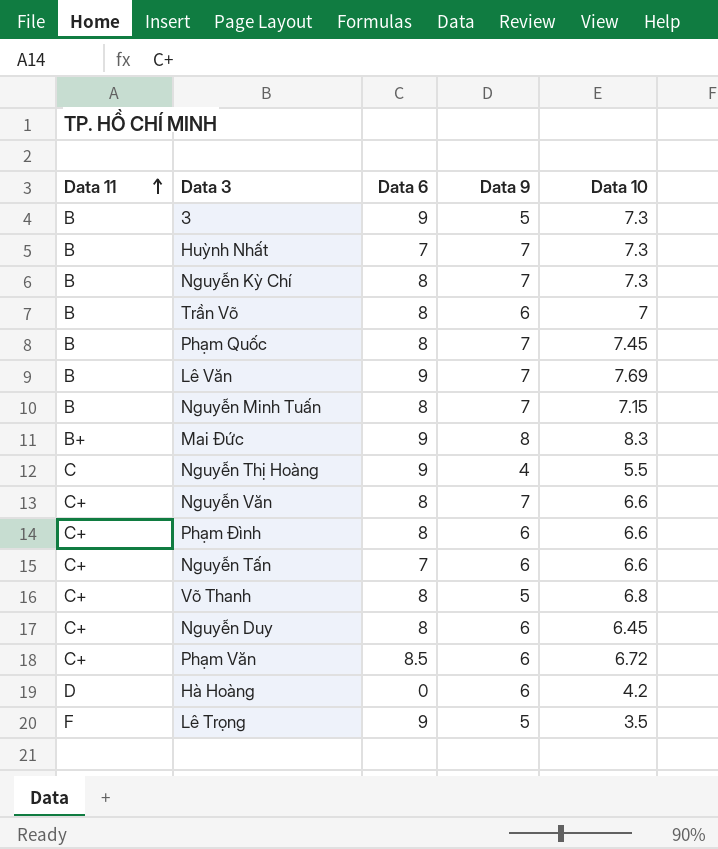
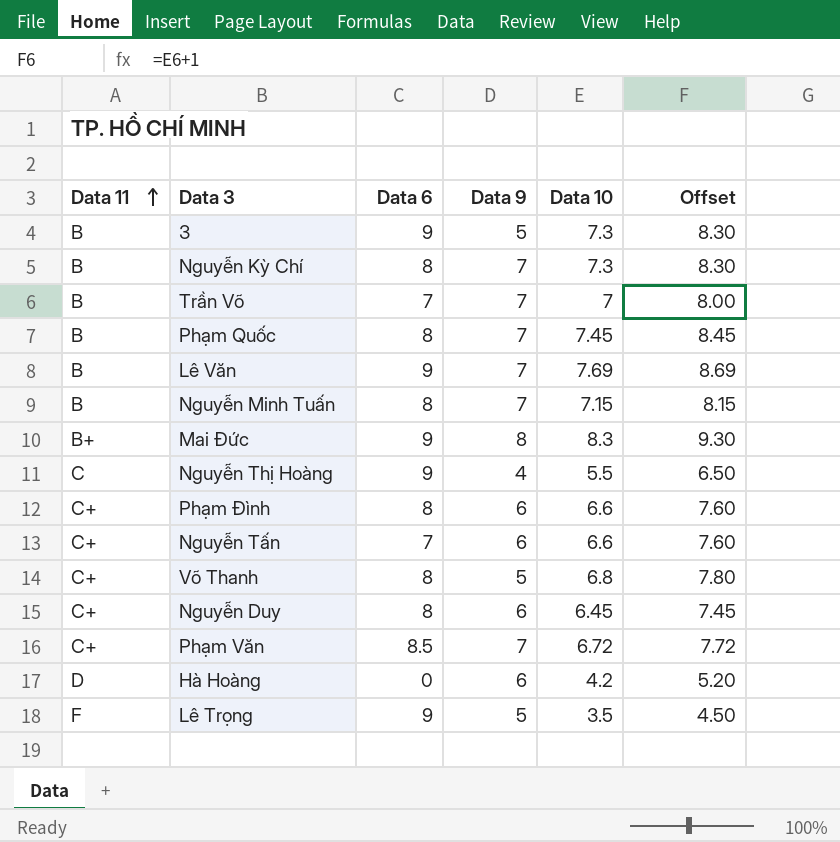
column Offset | formula: none -> [Data 10] + 1
row Huỳnh Nhất: B | 7 | 7 | 7.3 -> none
row Nguyễn Văn: C+ | 8 | 7 | 6.6 -> none
Trần Võ | Data 6: 8 -> 7
Trần Võ | Data 9: 6 -> 7
Phạm Văn | Data 9: 6 -> 7

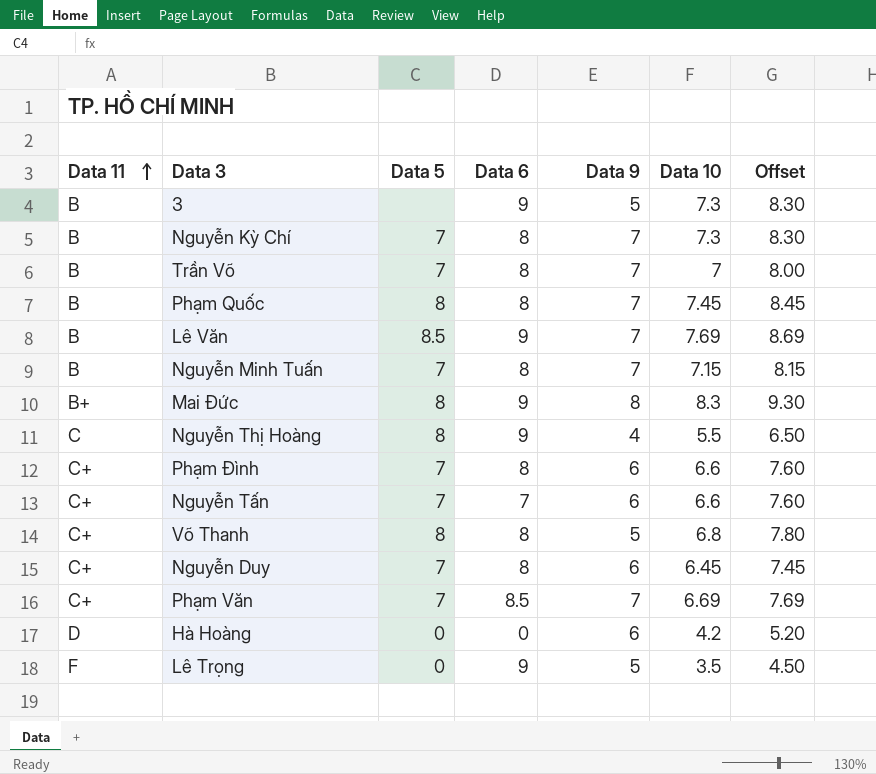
column Data 5 | position: none -> 3
Trần Võ | Data 6: 7 -> 8
Phạm Văn | Data 10: 6.72 -> 6.69
Phạm Văn | Offset: 7.72 -> 7.69

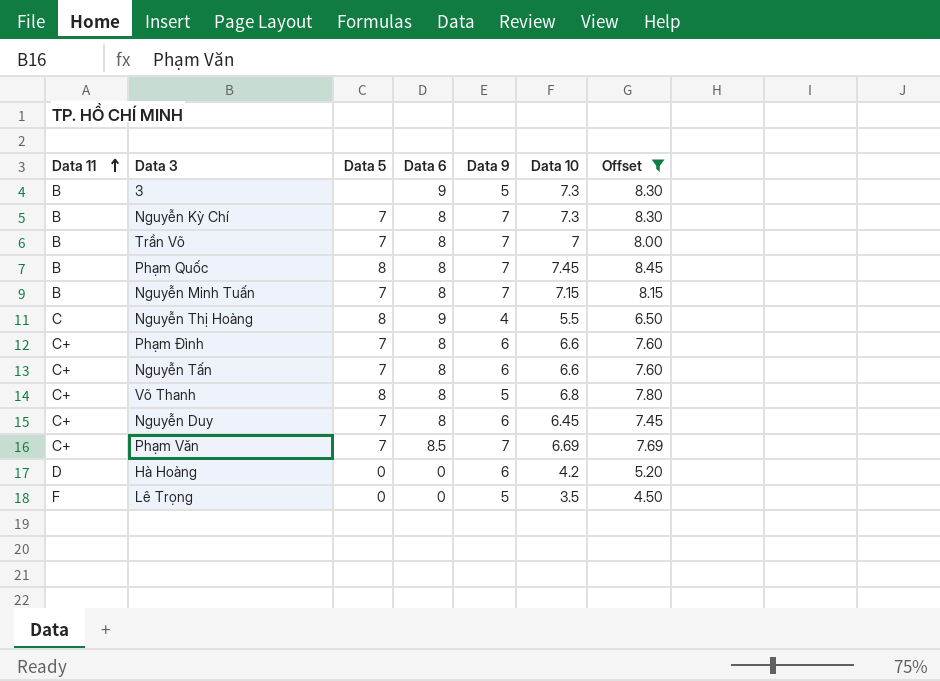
filter: none -> Offset <= 8.45
Nguyễn Tấn | Data 6: 7 -> 8
Lê Trọng | Data 6: 9 -> 0

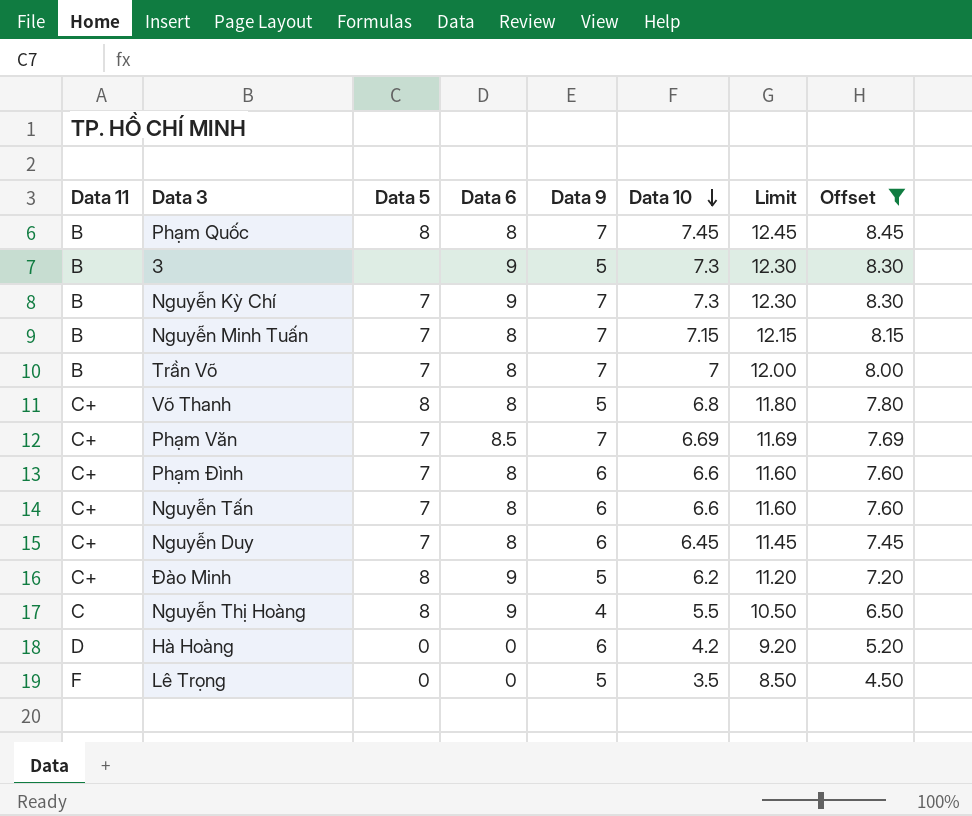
row order: Data 11 ascending -> Data 10 descending
column Limit | formula: none -> [Data 10] + 5
Nguyễn Kỳ Chí | Data 6: 8 -> 9
row Đào Minh: none -> C+ | 8 | 9 | 5 | 6.2 | 11.20 | 7.20

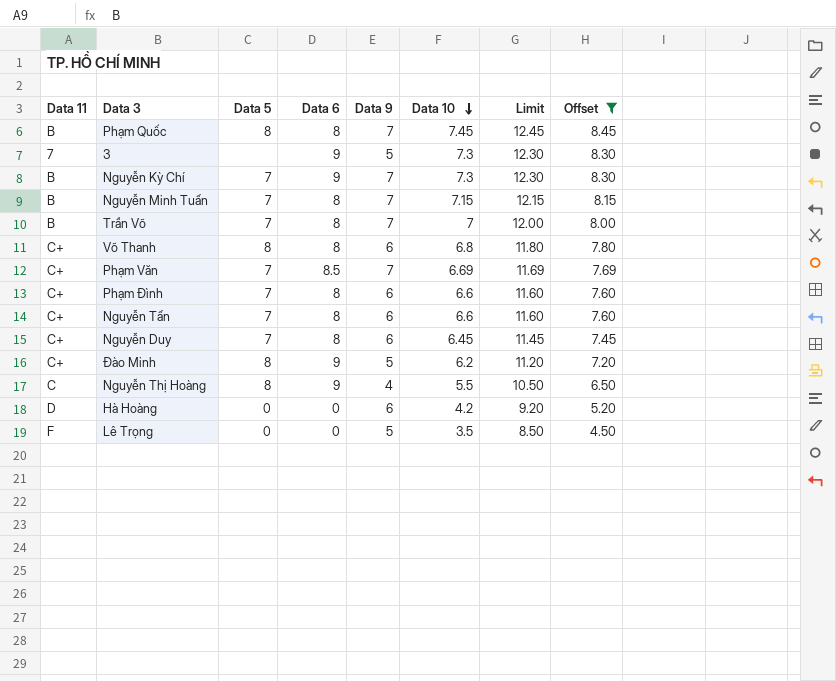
3 | Data 11: B -> 7
Võ Thanh | Data 9: 5 -> 6

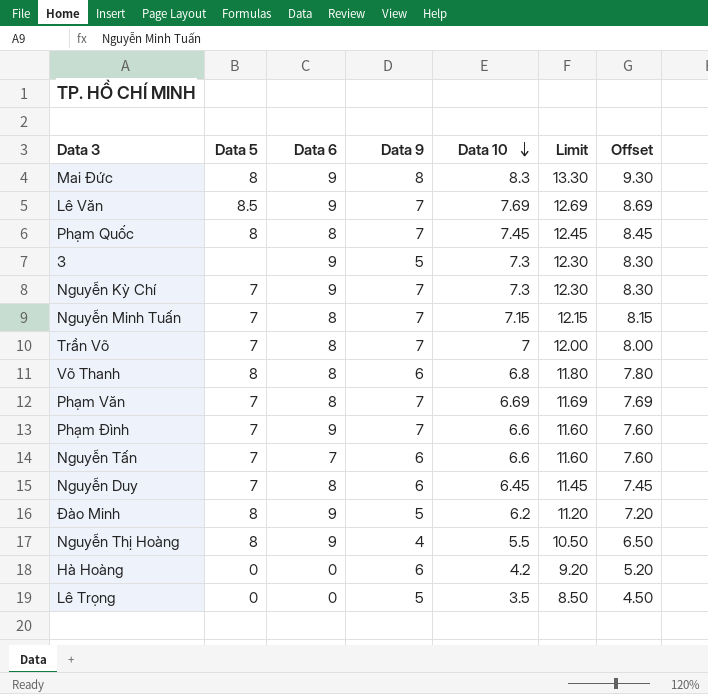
filter: Offset <= 8.45 -> none
column Data 11 | position: 1 -> none
Phạm Văn | Data 6: 8.5 -> 8
Phạm Đình | Data 6: 8 -> 9
Phạm Đình | Data 9: 6 -> 7
Nguyễn Tấn | Data 6: 8 -> 7

